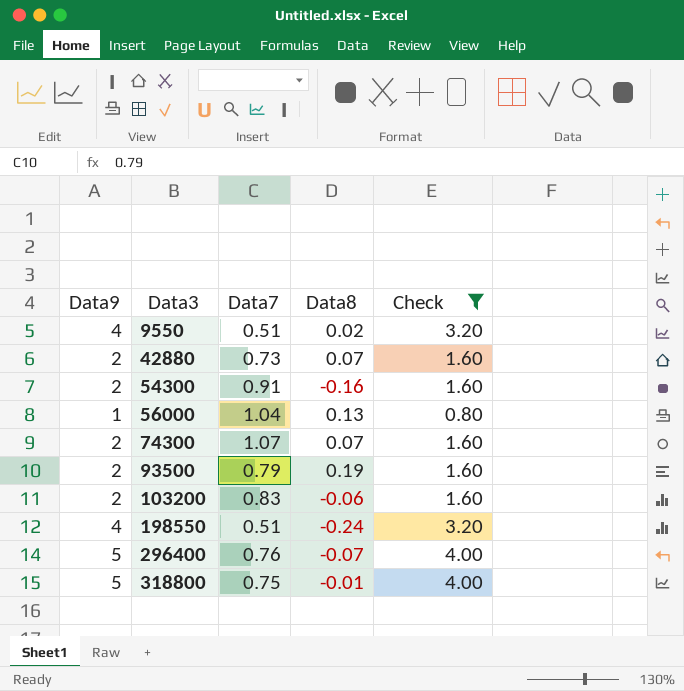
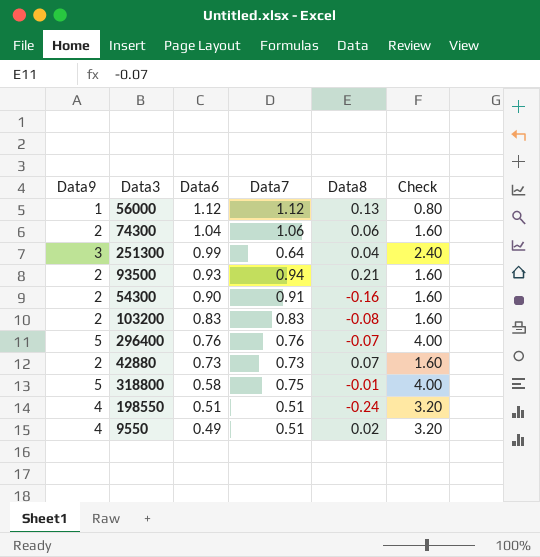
filter: Check != 2.40 -> none
row order: Data3 ascending -> Data6 descending
column Data6 | position: none -> 3
56000 | Data7: 1.04 -> 1.12
74300 | Data7: 1.07 -> 1.06
74300 | Data8: 0.07 -> 0.06
93500 | Data7: 0.79 -> 0.94
93500 | Data8: 0.19 -> 0.21
103200 | Data8: -0.06 -> -0.08

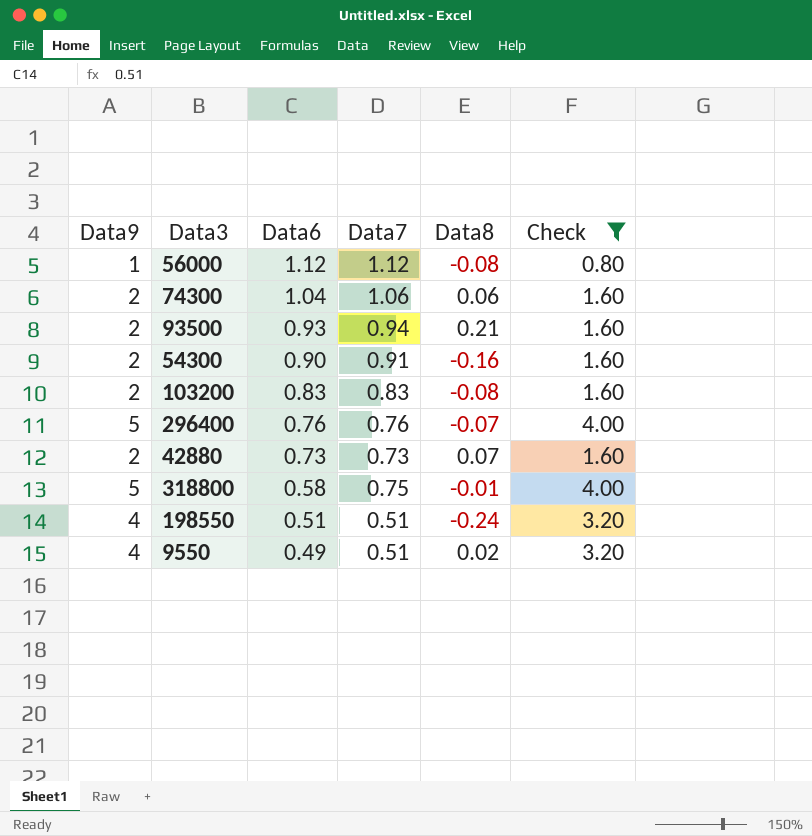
filter: none -> Check != 2.40
56000 | Data8: 0.13 -> -0.08

